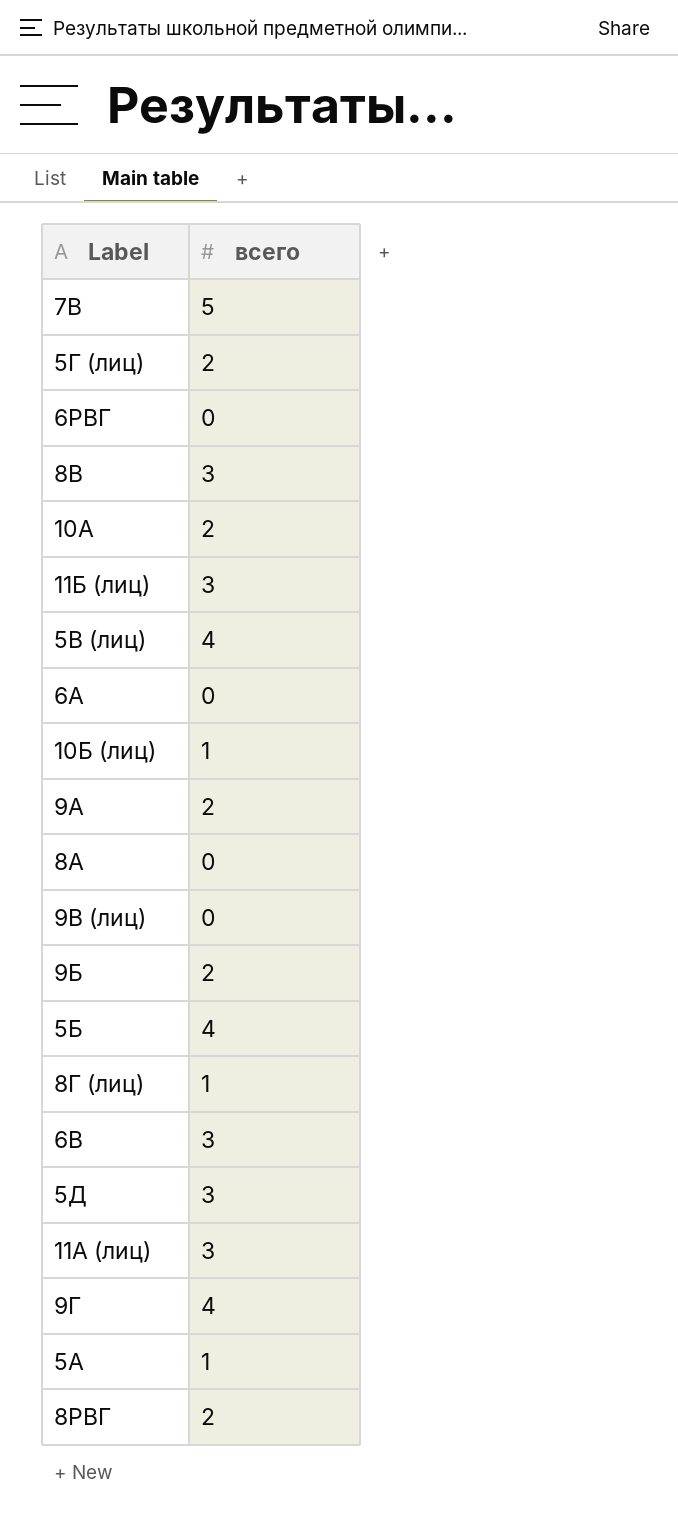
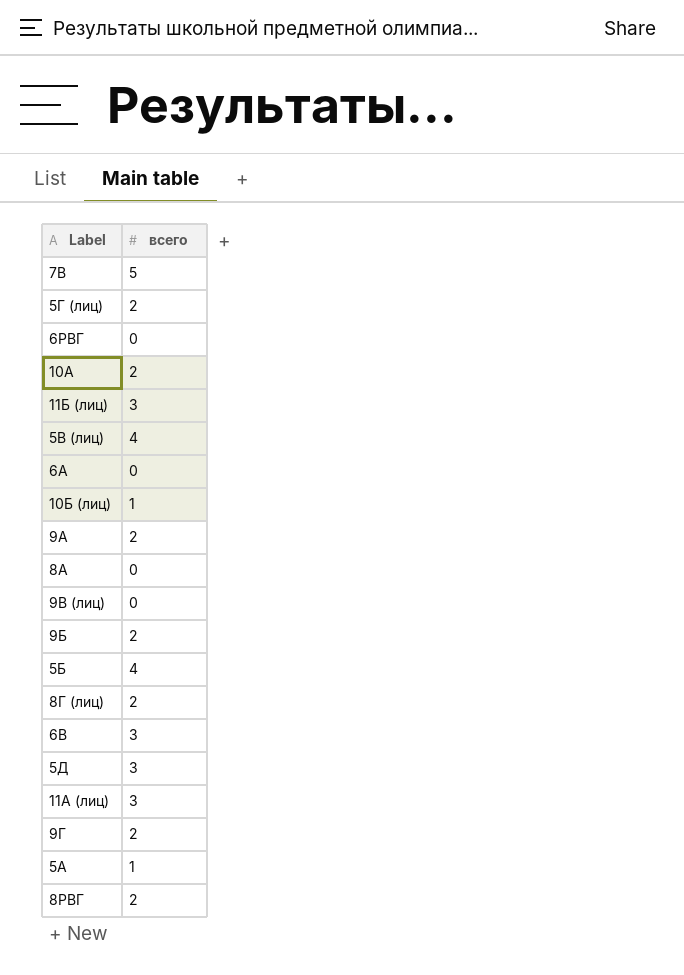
row 8В: 3 -> none
8Г (лиц) | всего: 1 -> 2
9Г | всего: 4 -> 2

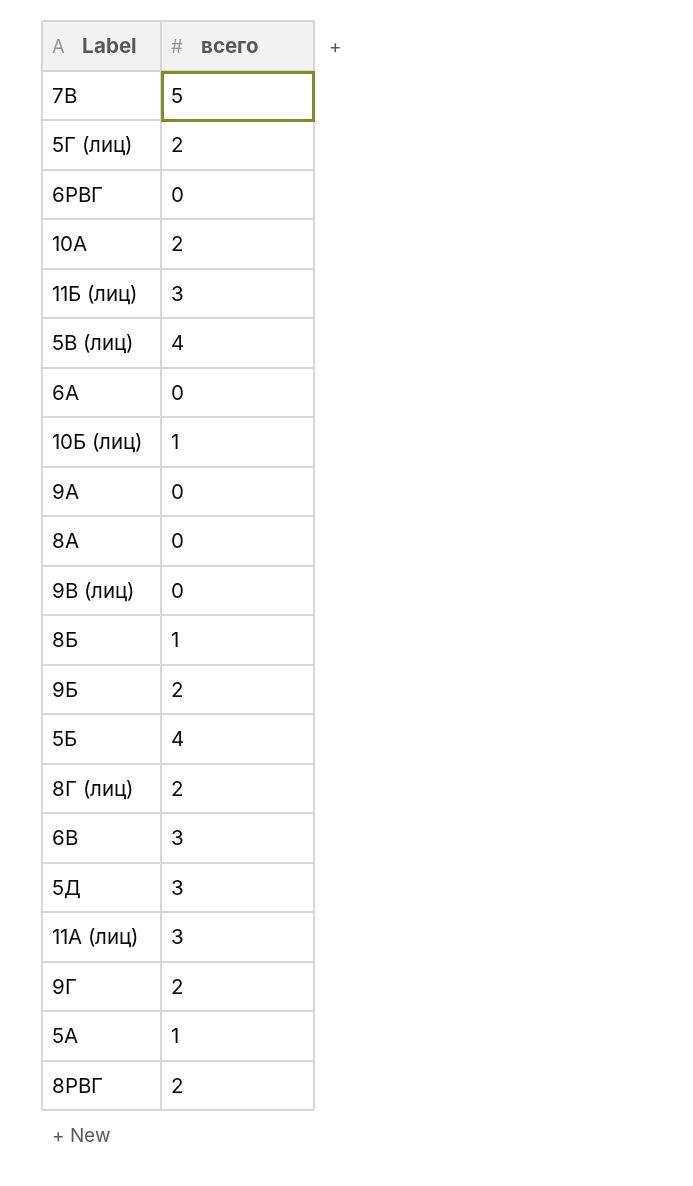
9А | всего: 2 -> 0
row 8Б: none -> 1

